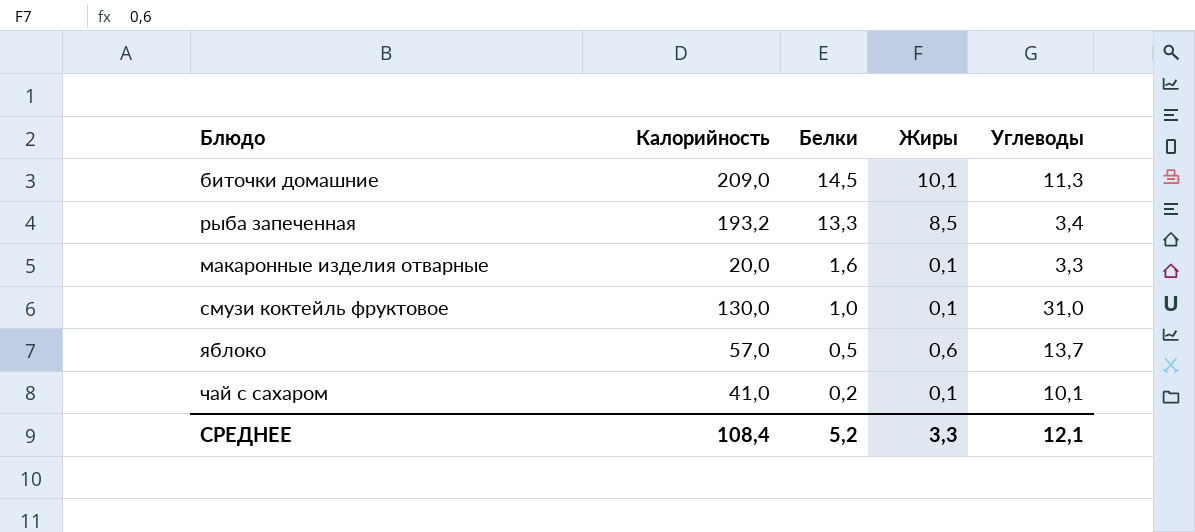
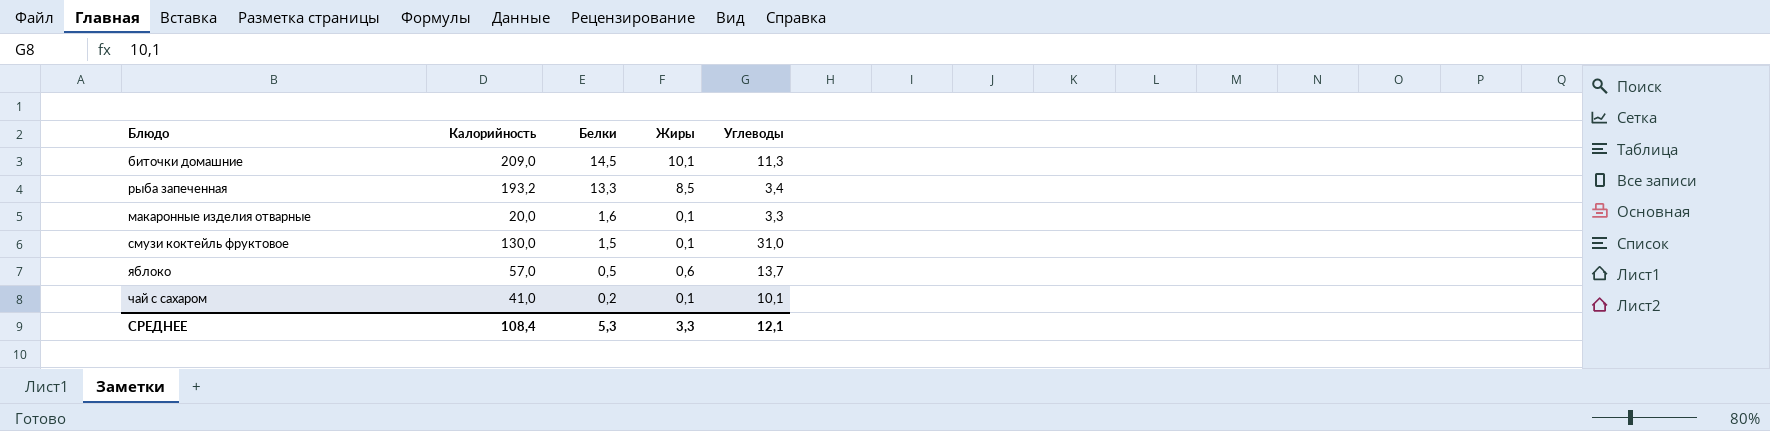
смузи коктейль фруктовое | Белки: 1,0 -> 1,5
СРЕДНЕЕ | Белки: 5,2 -> 5,3

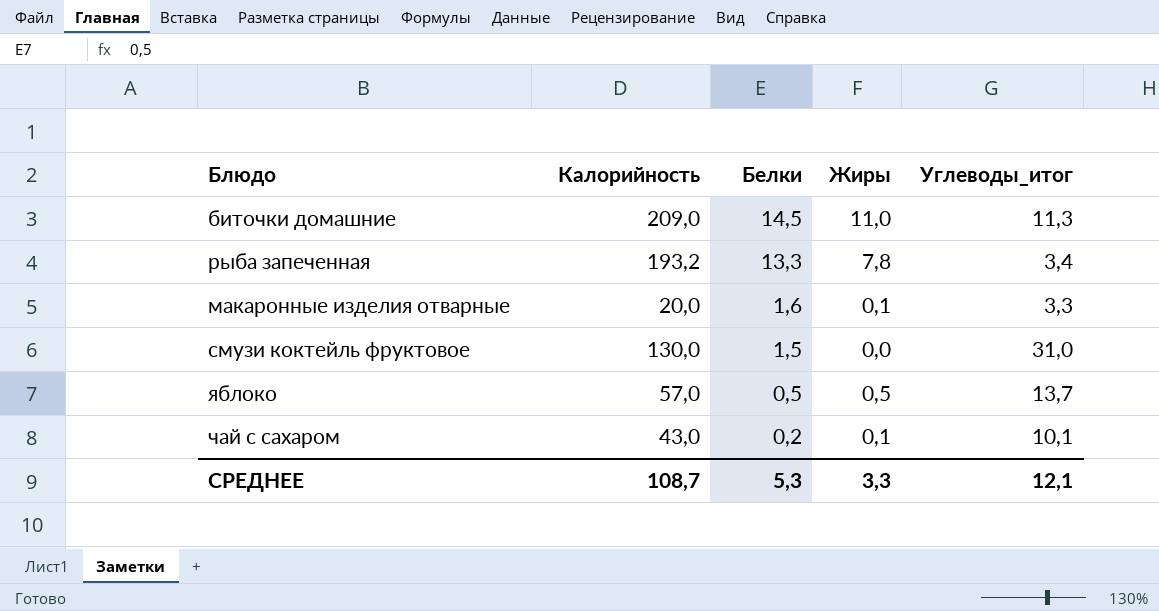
column name: Углеводы -> Углеводы_итог
биточки домашние | Жиры: 10,1 -> 11,0
рыба запеченная | Жиры: 8,5 -> 7,8
смузи коктейль фруктовое | Жиры: 0,1 -> 0,0
яблоко | Жиры: 0,6 -> 0,5
чай с сахаром | Калорийность: 41,0 -> 43,0
СРЕДНЕЕ | Калорийность: 108,4 -> 108,7

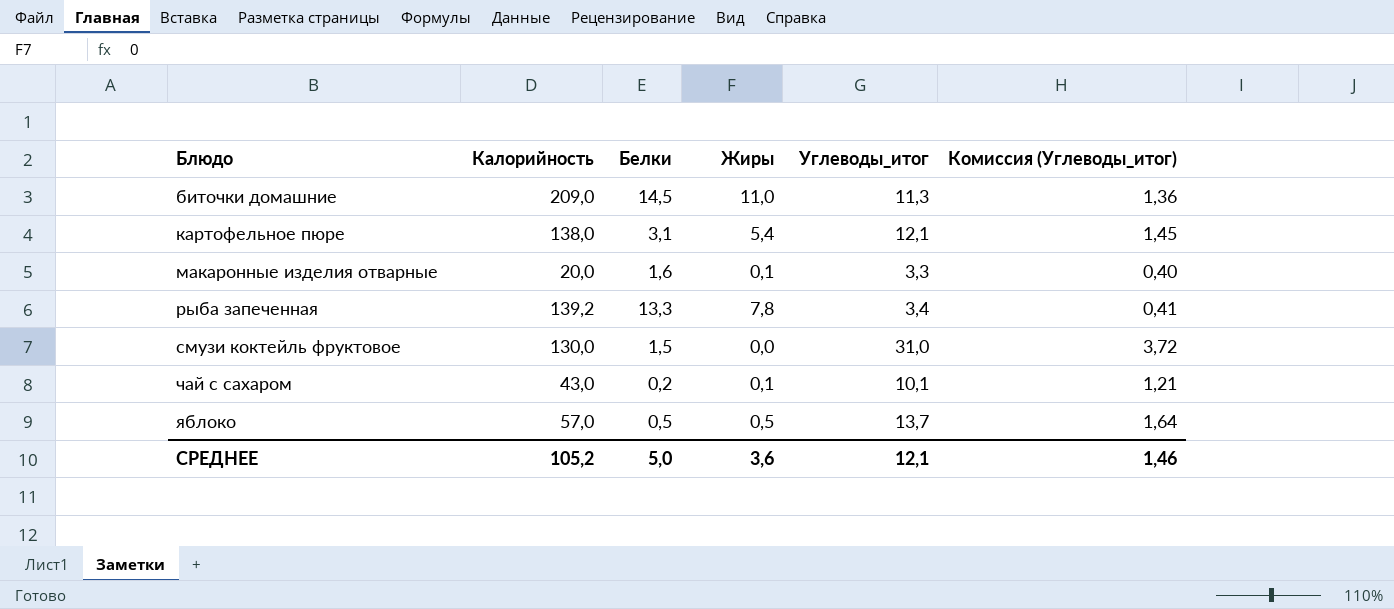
row order: Белки descending -> Блюдо ascending
column Комиссия (Углеводы_итог) | formula: none -> [Углеводы_итог] * 0,12
row картофельное пюре: none -> 138,0 | 3,1 | 5,4 | 12,1 | 1,45
рыба запеченная | Калорийность: 193,2 -> 139,2
СРЕДНЕЕ | Калорийность: 108,7 -> 105,2
СРЕДНЕЕ | Белки: 5,3 -> 5,0
СРЕДНЕЕ | Жиры: 3,3 -> 3,6

